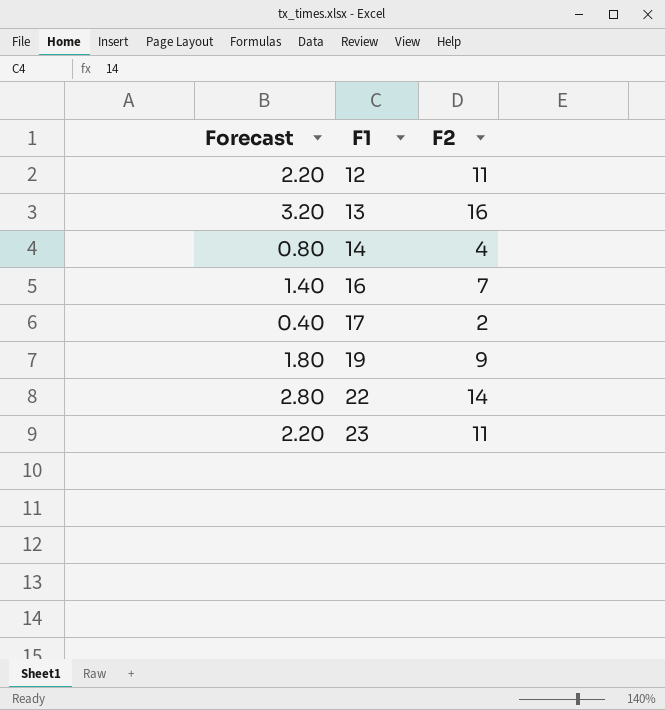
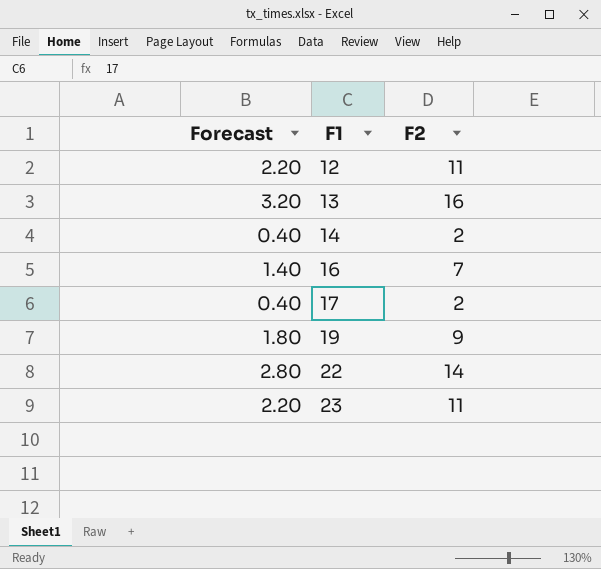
14 | Forecast: 0.80 -> 0.40
14 | F2: 4 -> 2

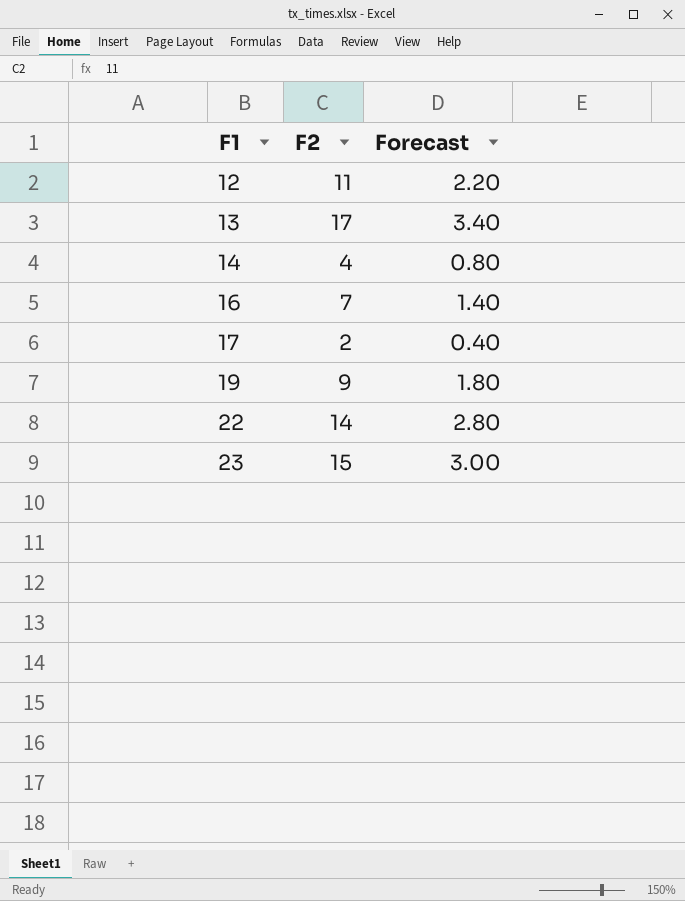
column Forecast | position: 1 -> 3
13 | F2: 16 -> 17
13 | Forecast: 3.20 -> 3.40
14 | F2: 2 -> 4
14 | Forecast: 0.40 -> 0.80
23 | F2: 11 -> 15
23 | Forecast: 2.20 -> 3.00

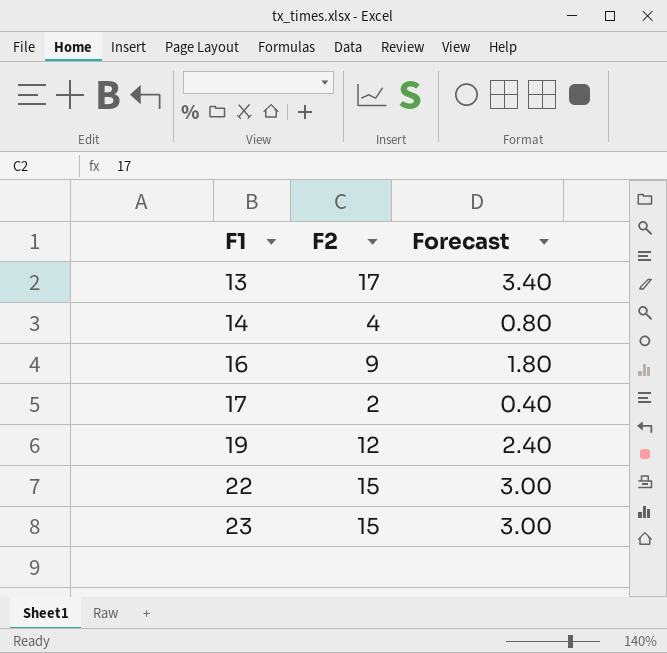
row 12: 11 | 2.20 -> none
16 | F2: 7 -> 9
16 | Forecast: 1.40 -> 1.80
19 | F2: 9 -> 12
19 | Forecast: 1.80 -> 2.40
22 | F2: 14 -> 15
22 | Forecast: 2.80 -> 3.00

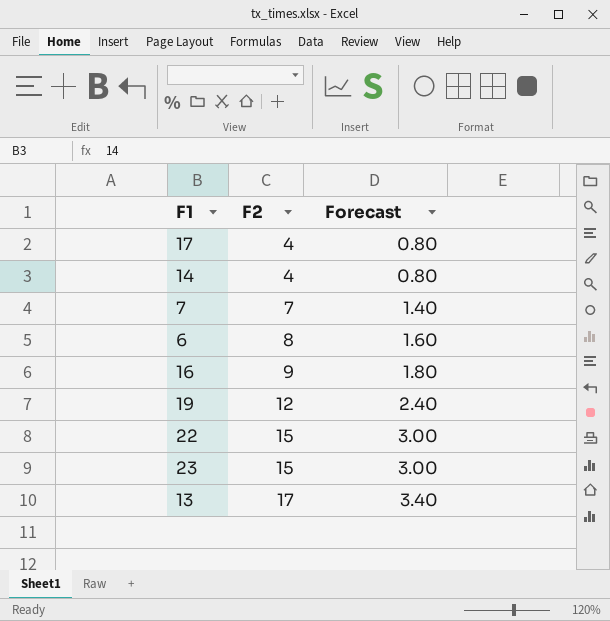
row order: F1 ascending -> F2 ascending
17 | F2: 2 -> 4
17 | Forecast: 0.40 -> 0.80
row 7: none -> 7 | 1.40
row 6: none -> 8 | 1.60

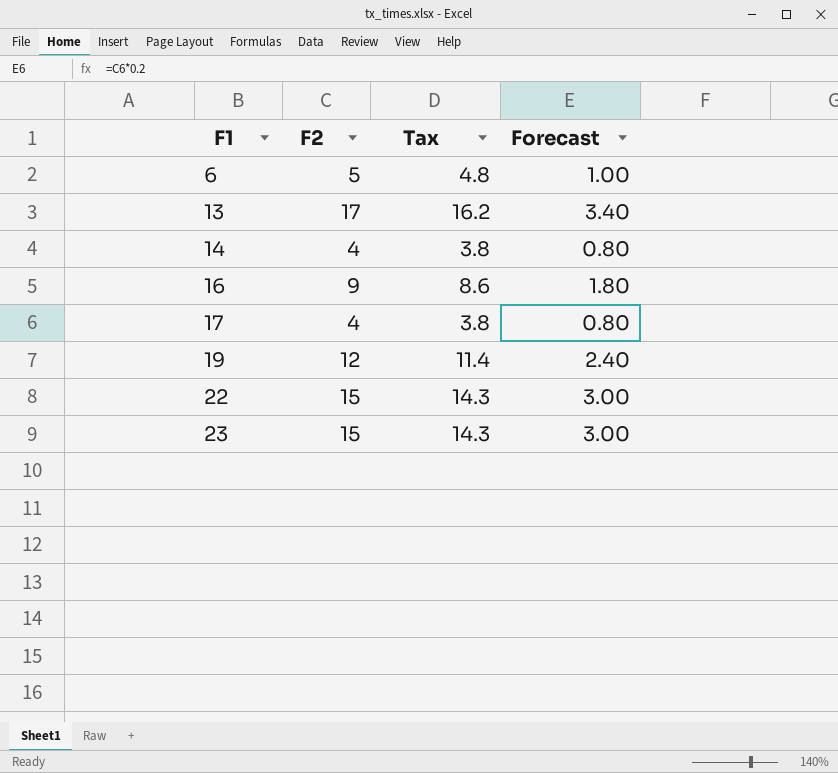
row order: F2 ascending -> F1 ascending
column Tax | formula: none -> [F2] * 0.95
row 7: 7 | 1.40 -> none
6 | F2: 8 -> 5
6 | Forecast: 1.60 -> 1.00

